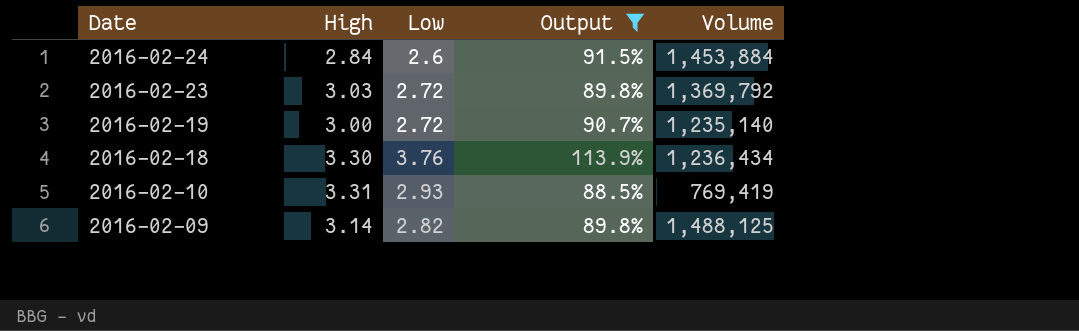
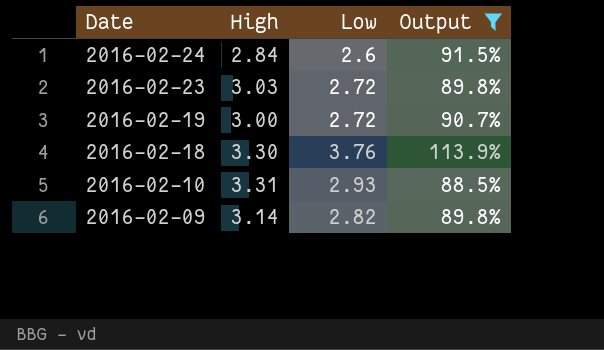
column Volume | position: 5 -> none

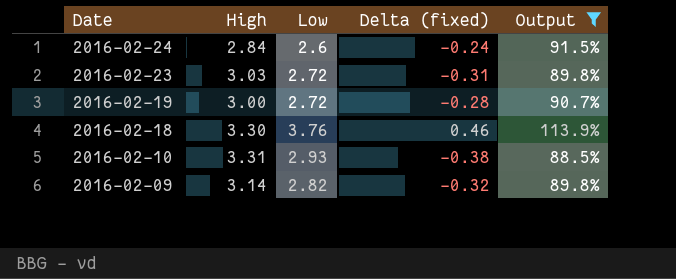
column Delta (fixed) | formula: none -> [Low] - [High]

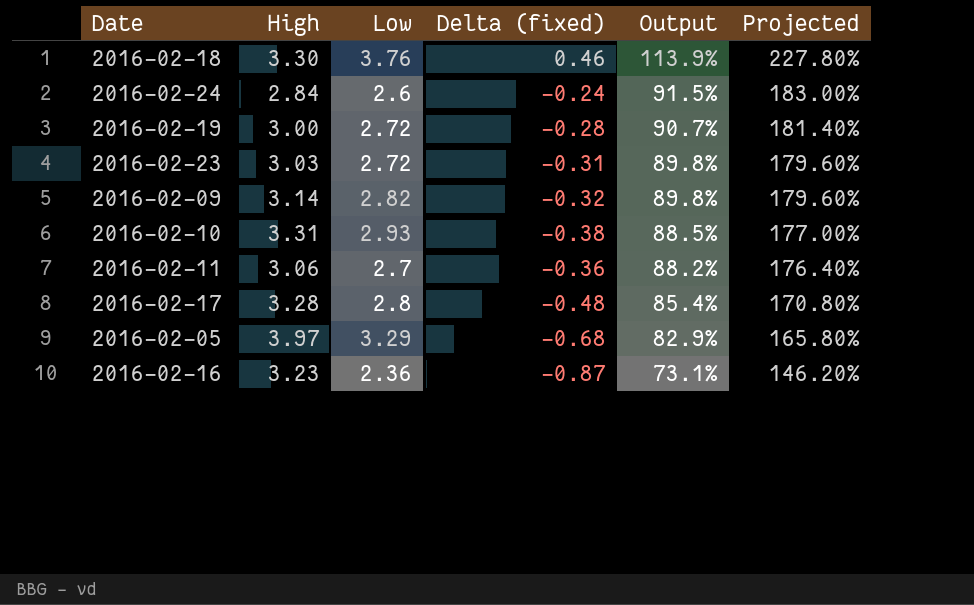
filter: Output >= 88.5% -> none
row order: Date descending -> Output descending
column Projected | formula: none -> [Output] * 2

